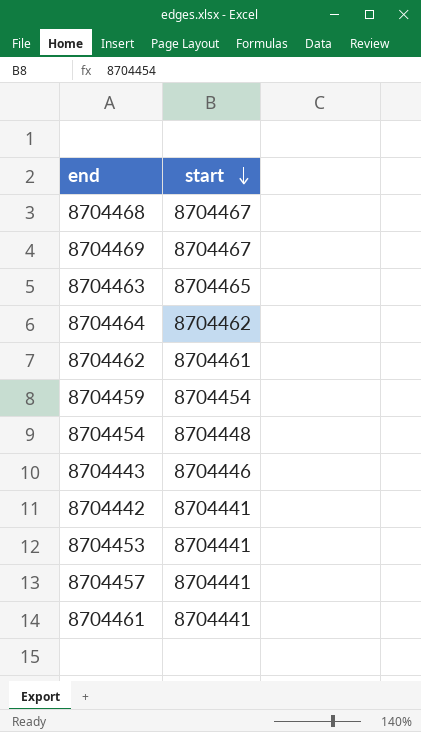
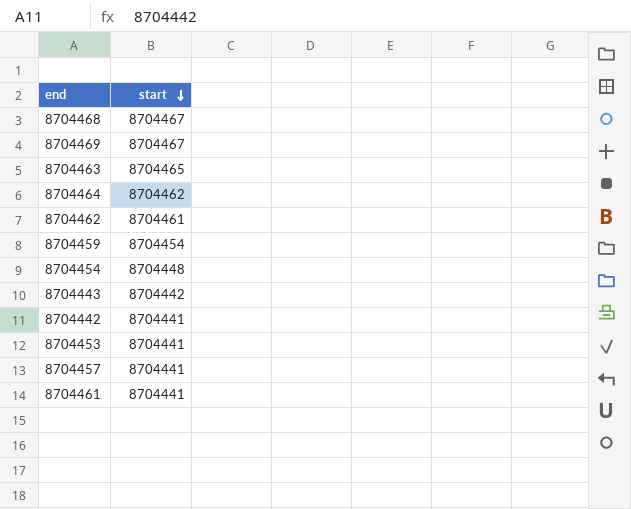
8704443 | start: 8704446 -> 8704442

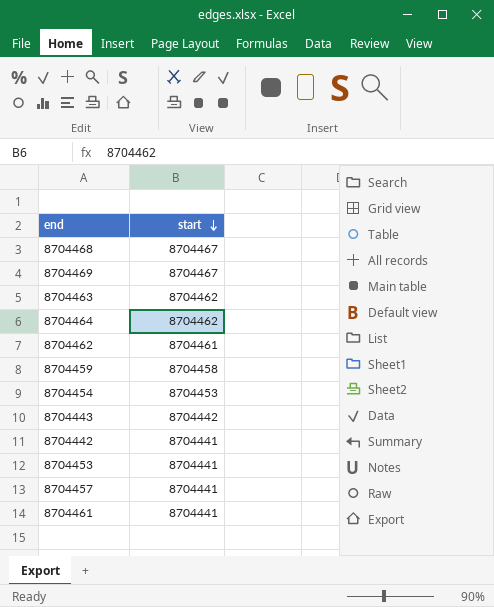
8704463 | start: 8704465 -> 8704462
8704459 | start: 8704454 -> 8704458
8704454 | start: 8704448 -> 8704453

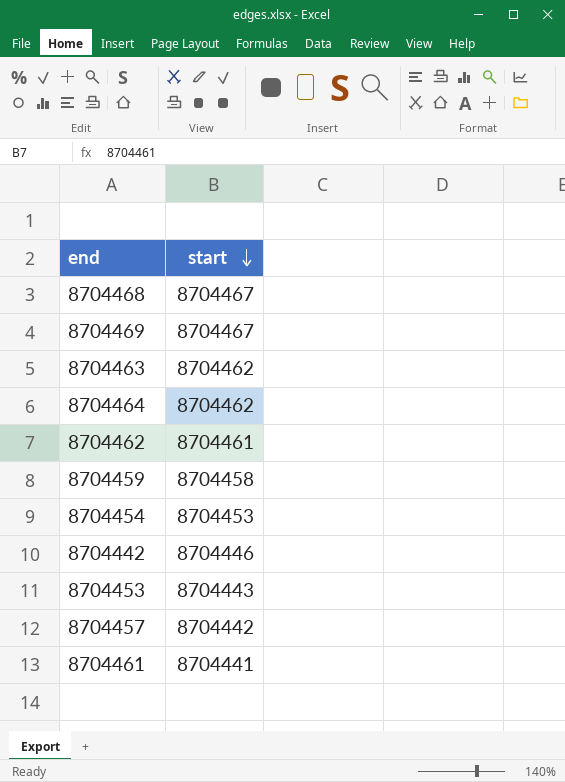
row 8704443: 8704442 -> none
8704442 | start: 8704441 -> 8704446
8704453 | start: 8704441 -> 8704443
8704457 | start: 8704441 -> 8704442

